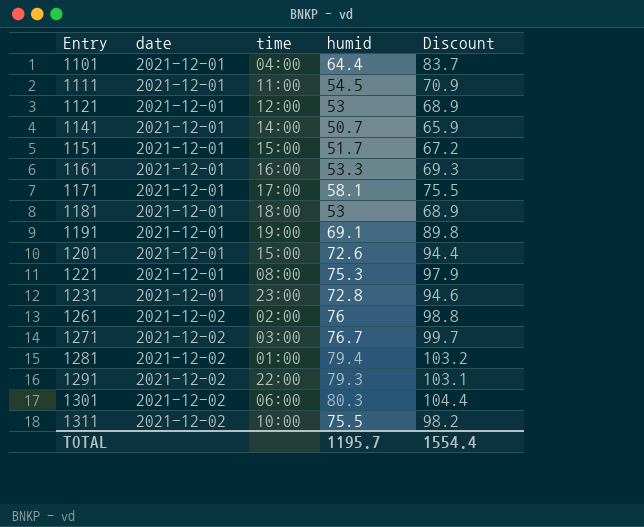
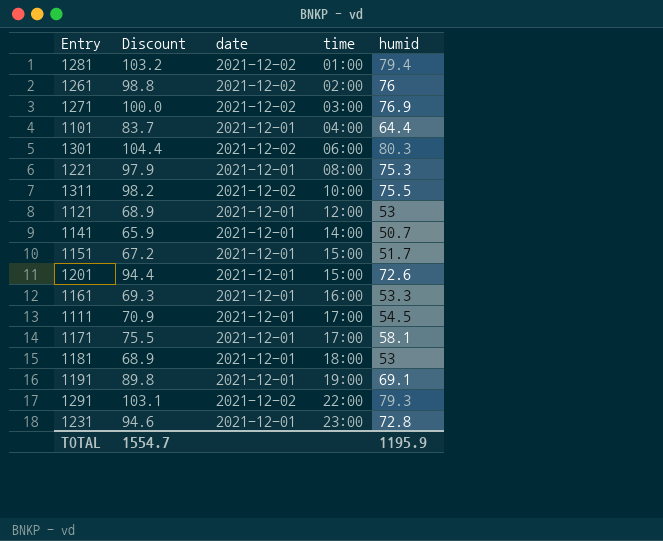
row order: Entry ascending -> time ascending
column Discount | position: 5 -> 2
1271 | Discount: 99.7 -> 100.0
1271 | humid: 76.7 -> 76.9
1111 | time: 11:00 -> 17:00
TOTAL | Discount: 1554.4 -> 1554.7
TOTAL | humid: 1195.7 -> 1195.9

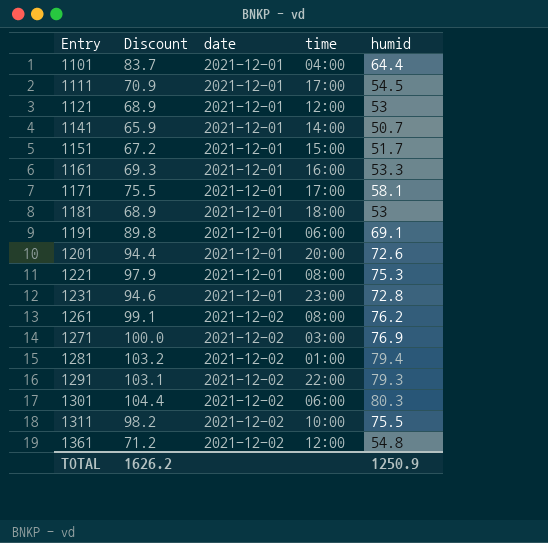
row order: time ascending -> Entry ascending
1191 | time: 19:00 -> 06:00
1201 | time: 15:00 -> 20:00
1261 | Discount: 98.8 -> 99.1
1261 | time: 02:00 -> 08:00
1261 | humid: 76 -> 76.2
row 1361: none -> 71.2 | 2021-12-02 | 12:00 | 54.8
TOTAL | Discount: 1554.7 -> 1626.2
TOTAL | humid: 1195.9 -> 1250.9

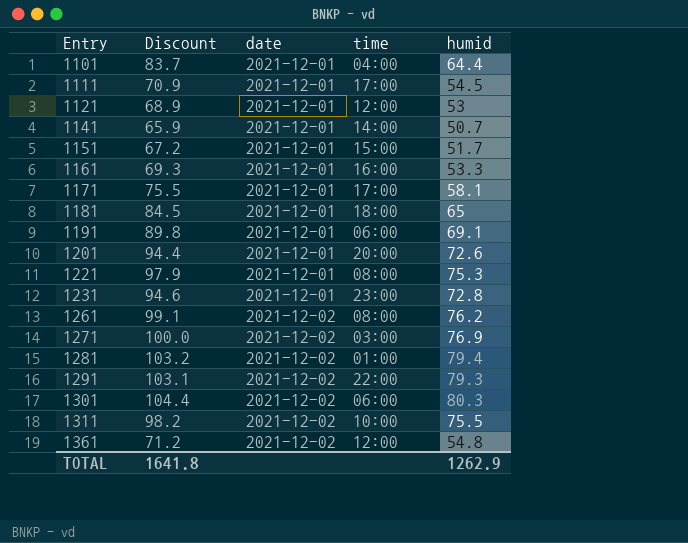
1181 | Discount: 68.9 -> 84.5
1181 | humid: 53 -> 65
TOTAL | Discount: 1626.2 -> 1641.8
TOTAL | humid: 1250.9 -> 1262.9

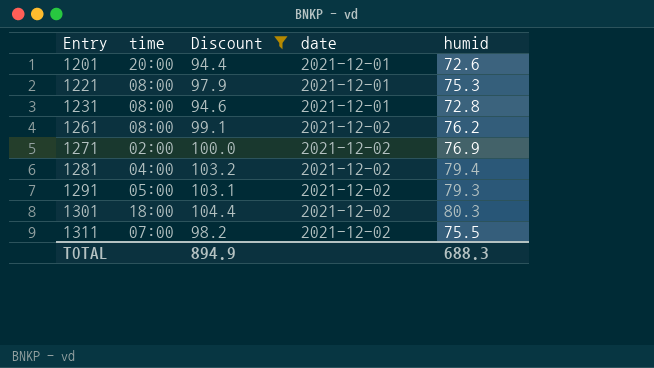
filter: none -> Discount >= 94.4
column time | position: 4 -> 2
1231 | time: 23:00 -> 08:00
1271 | time: 03:00 -> 02:00
1281 | time: 01:00 -> 04:00
1291 | time: 22:00 -> 05:00
1301 | time: 06:00 -> 18:00
1311 | time: 10:00 -> 07:00
TOTAL | Discount: 1641.8 -> 894.9
TOTAL | humid: 1262.9 -> 688.3

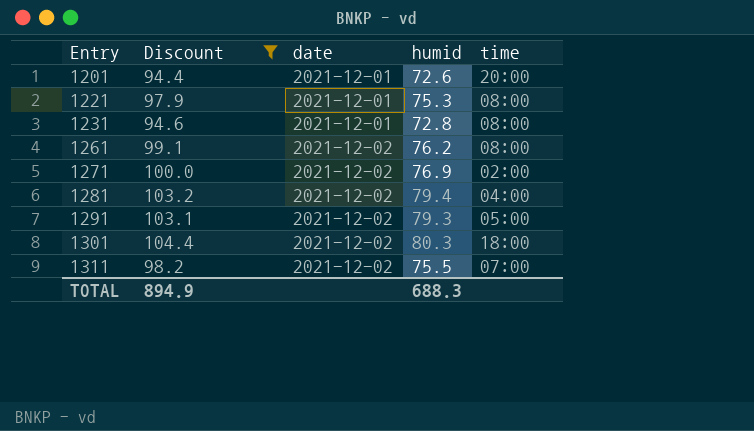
column time | position: 2 -> 5

